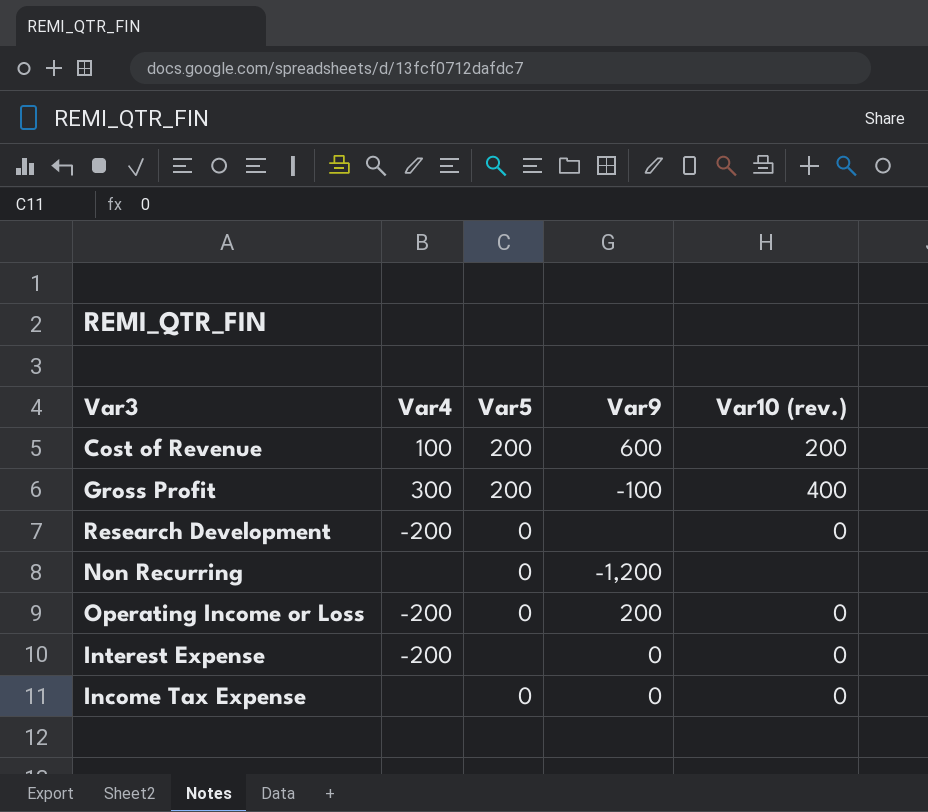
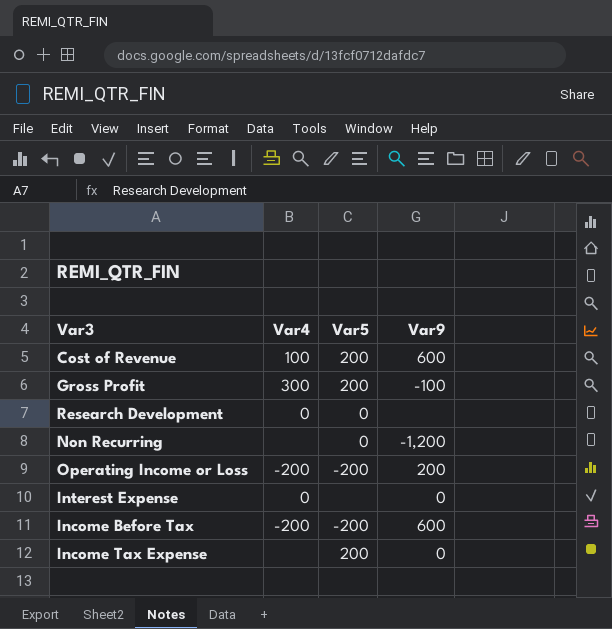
column Var10 (rev.) | position: 5 -> none
Research Development | Var4: -200 -> 0
Operating Income or Loss | Var5: 0 -> -200
Interest Expense | Var4: -200 -> 0
row Income Before Tax: none -> -200 | -200 | 600
Income Tax Expense | Var5: 0 -> 200

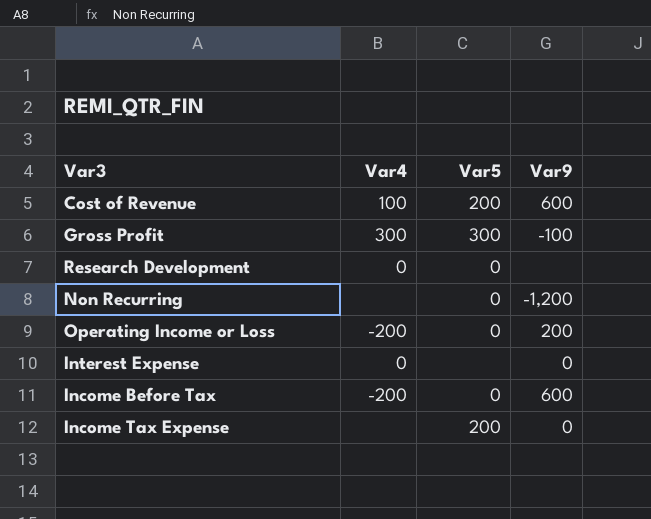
Gross Profit | Var5: 200 -> 300
Operating Income or Loss | Var5: -200 -> 0
Income Before Tax | Var5: -200 -> 0

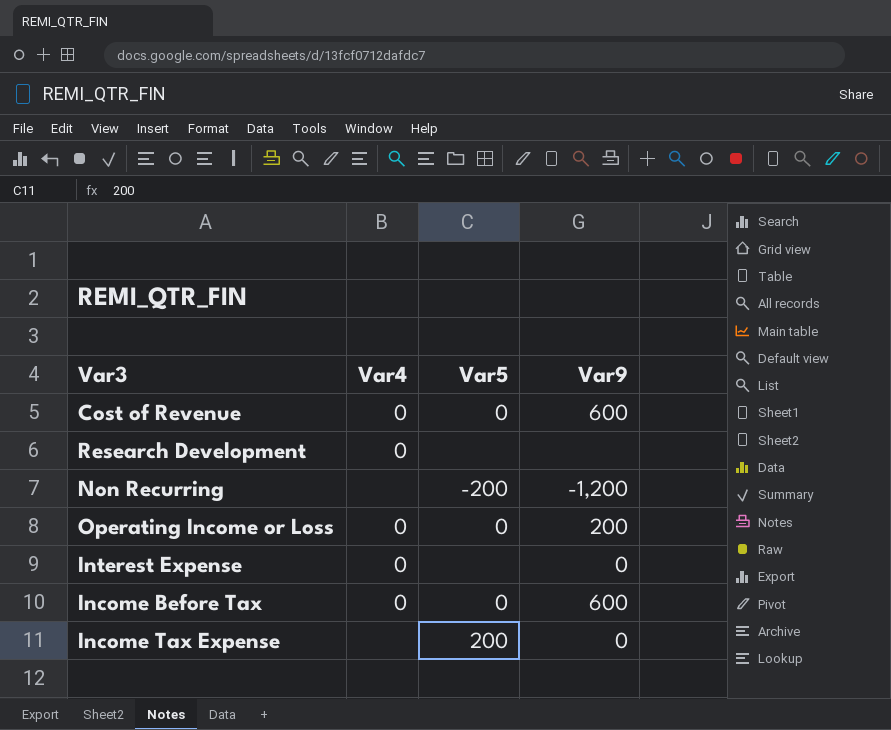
row Gross Profit: 300 | 300 | -100 -> none
Cost of Revenue | Var4: 100 -> 0
Cost of Revenue | Var5: 200 -> 0
Research Development | Var5: 0 -> none
Non Recurring | Var5: 0 -> -200
Operating Income or Loss | Var4: -200 -> 0
Income Before Tax | Var4: -200 -> 0

